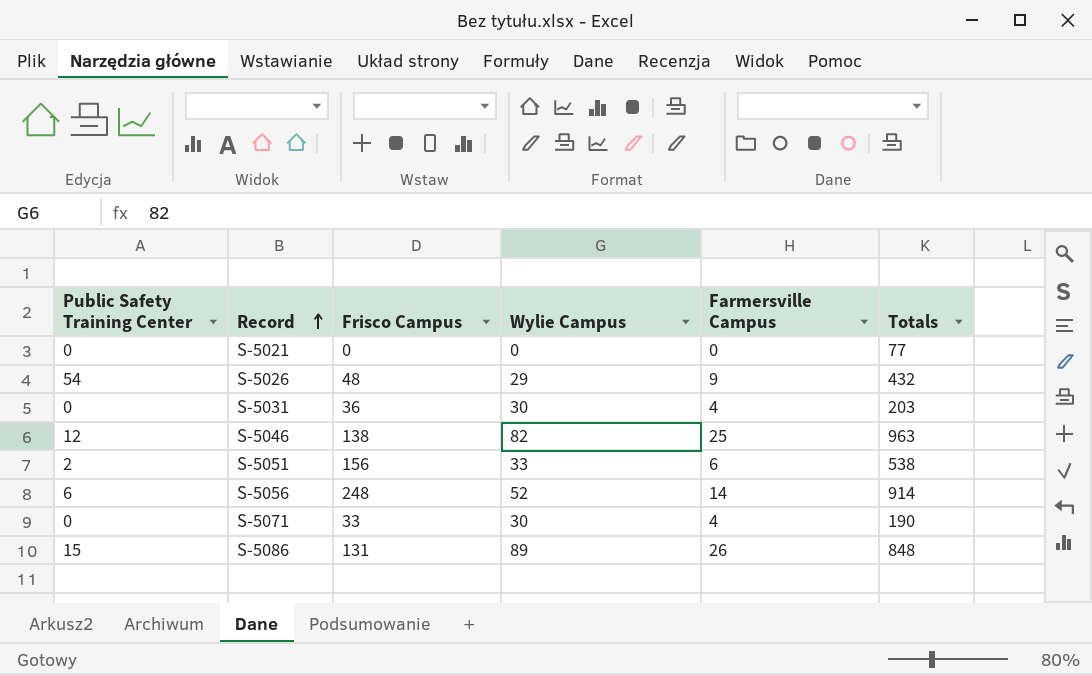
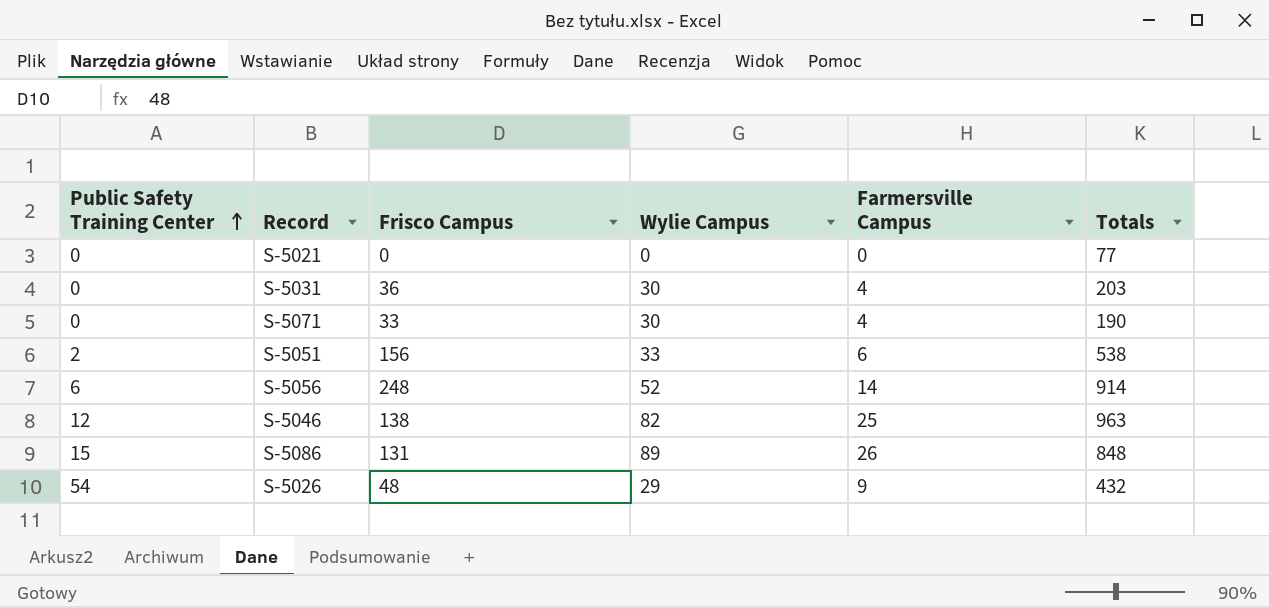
row order: Record ascending -> Public Safety Training Center ascending

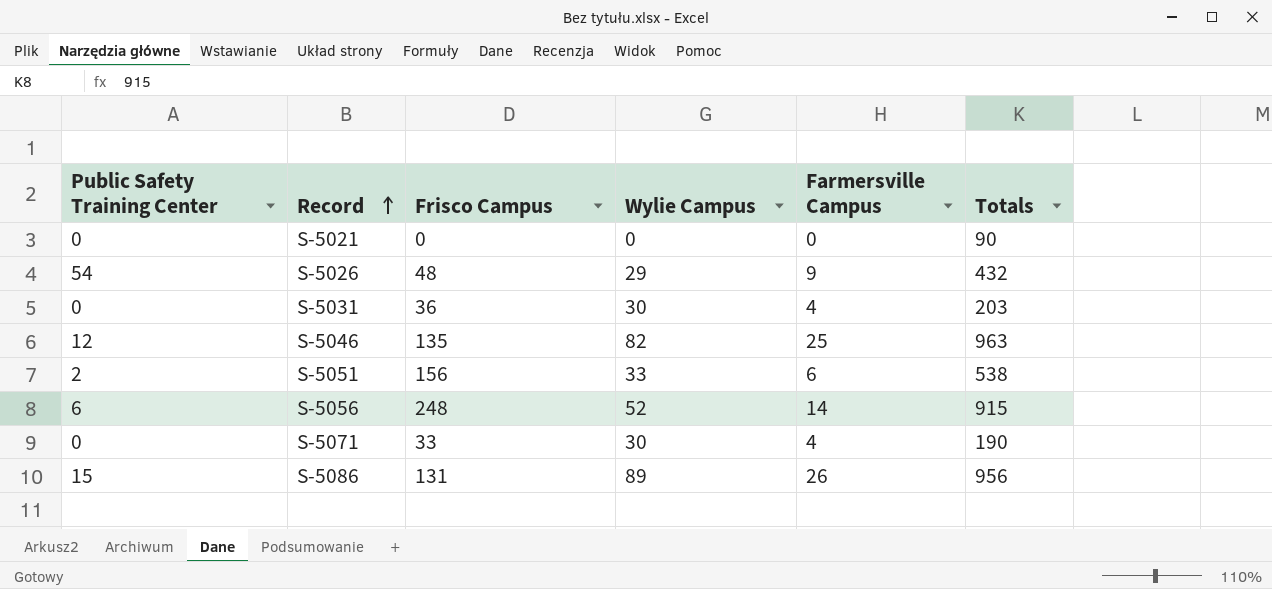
row order: Public Safety Training Center ascending -> Record ascending
S-5021 | Totals: 77 -> 90
S-5046 | Frisco Campus: 138 -> 135
S-5056 | Totals: 914 -> 915
S-5086 | Totals: 848 -> 956

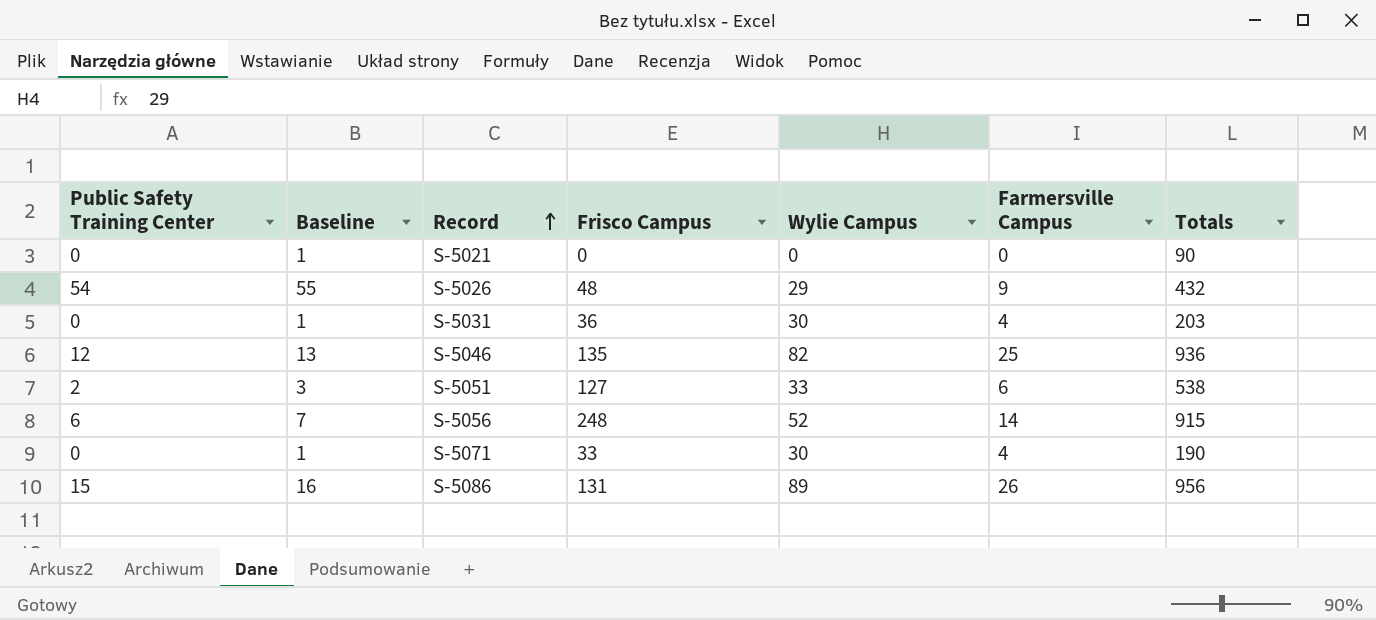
column Baseline | formula: none -> [Public Safety Training Center] + 1
S-5046 | Totals: 963 -> 936
S-5051 | Frisco Campus: 156 -> 127

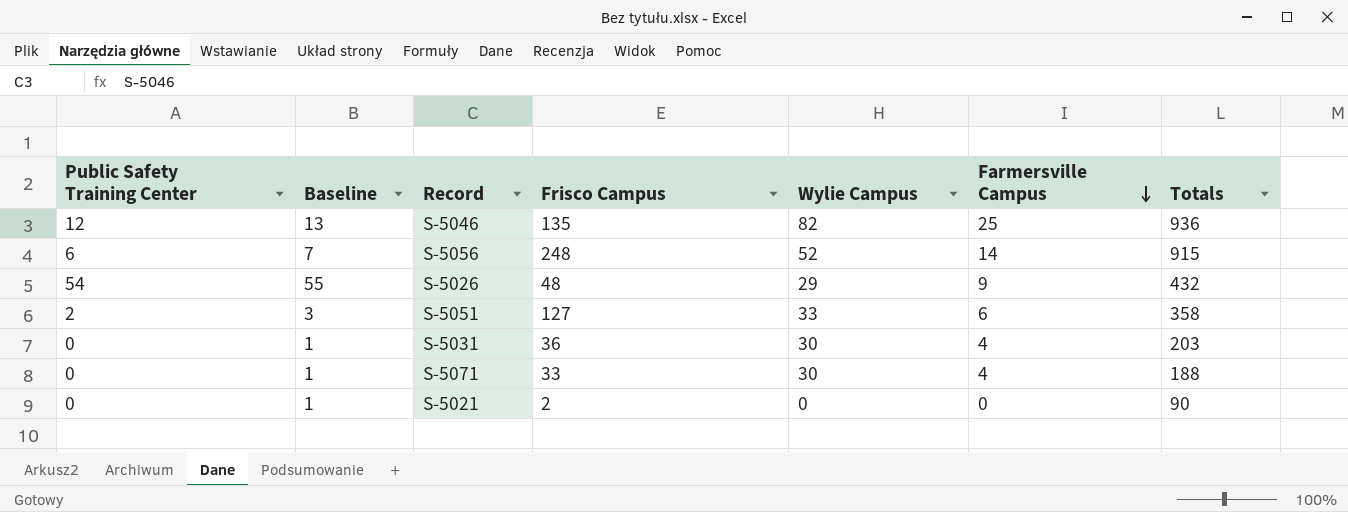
row order: Record ascending -> Farmersville Campus descending
row S-5086: 15 | 16 | 131 | 89 | 26 | 956 -> none
S-5051 | Totals: 538 -> 358
S-5071 | Totals: 190 -> 188
S-5021 | Frisco Campus: 0 -> 2

